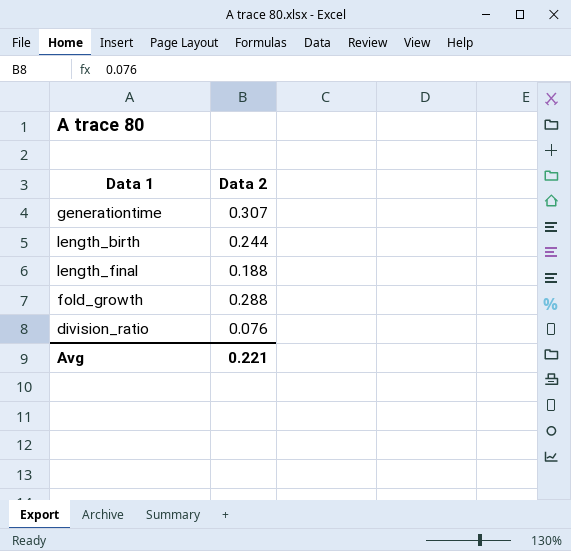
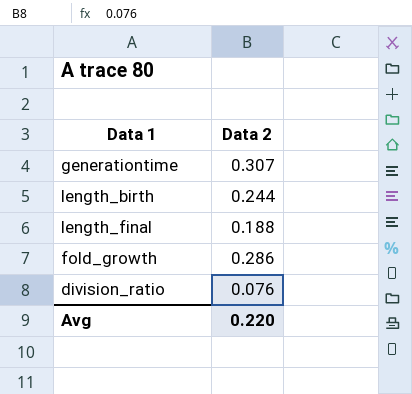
fold_growth | Data 2: 0.288 -> 0.286
Avg | Data 2: 0.221 -> 0.220

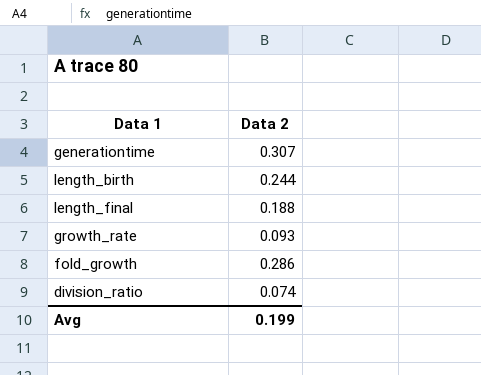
row growth_rate: none -> 0.093
division_ratio | Data 2: 0.076 -> 0.074
Avg | Data 2: 0.220 -> 0.199

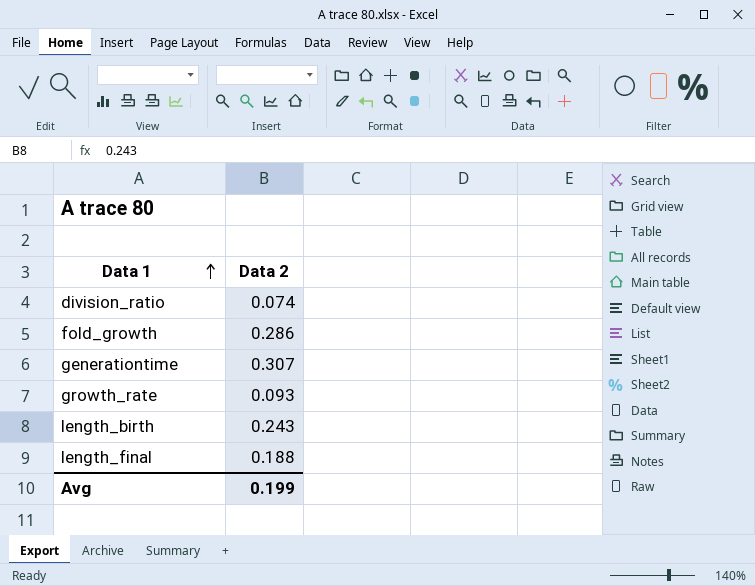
row order: none -> Data 1 ascending
length_birth | Data 2: 0.244 -> 0.243

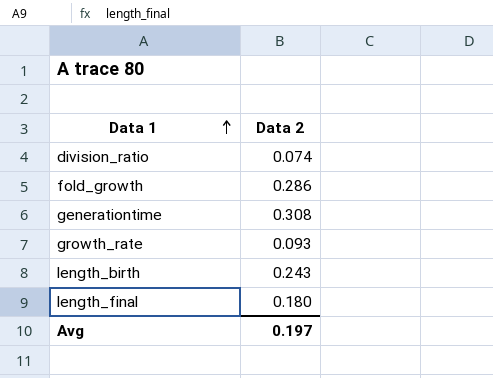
generationtime | Data 2: 0.307 -> 0.308
length_final | Data 2: 0.188 -> 0.180
Avg | Data 2: 0.199 -> 0.197

